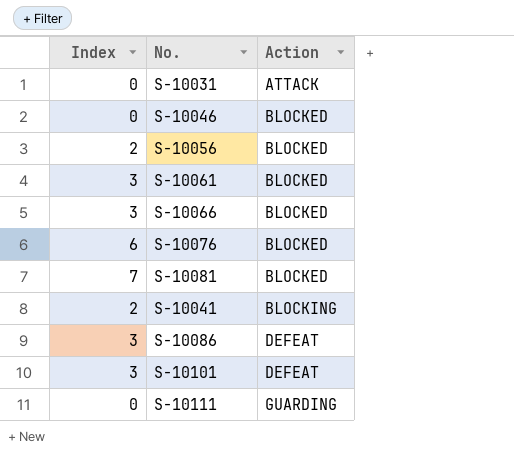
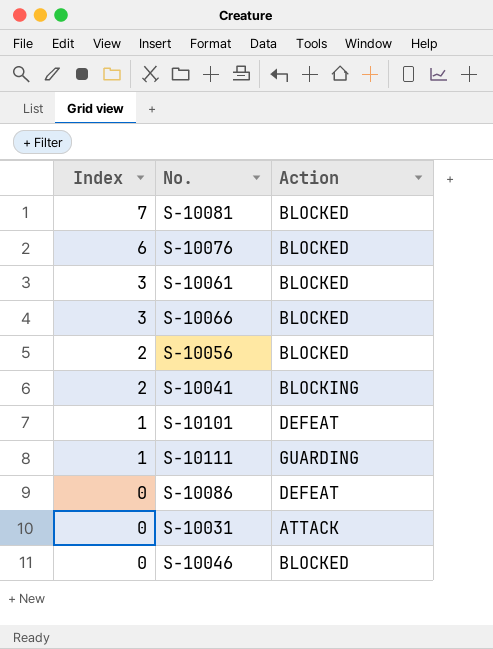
row order: Action ascending -> Index descending
S-10101 | Index: 3 -> 1
S-10111 | Index: 0 -> 1
S-10086 | Index: 3 -> 0

